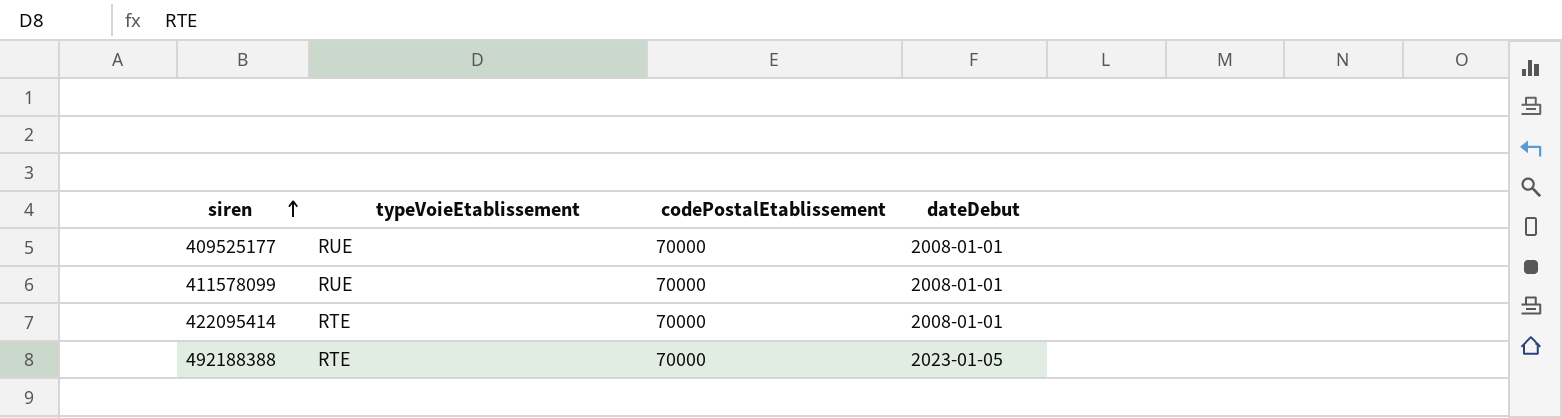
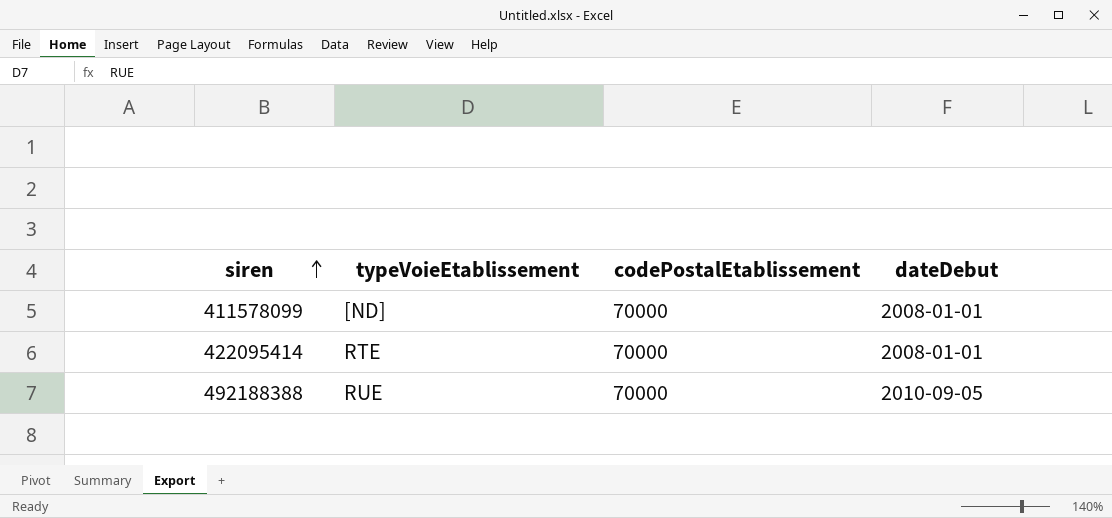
row 409525177: RUE | 70000 | 2008-01-01 -> none
411578099 | typeVoieEtablissement: RUE -> [ND]
492188388 | typeVoieEtablissement: RTE -> RUE
492188388 | dateDebut: 2023-01-05 -> 2010-09-05

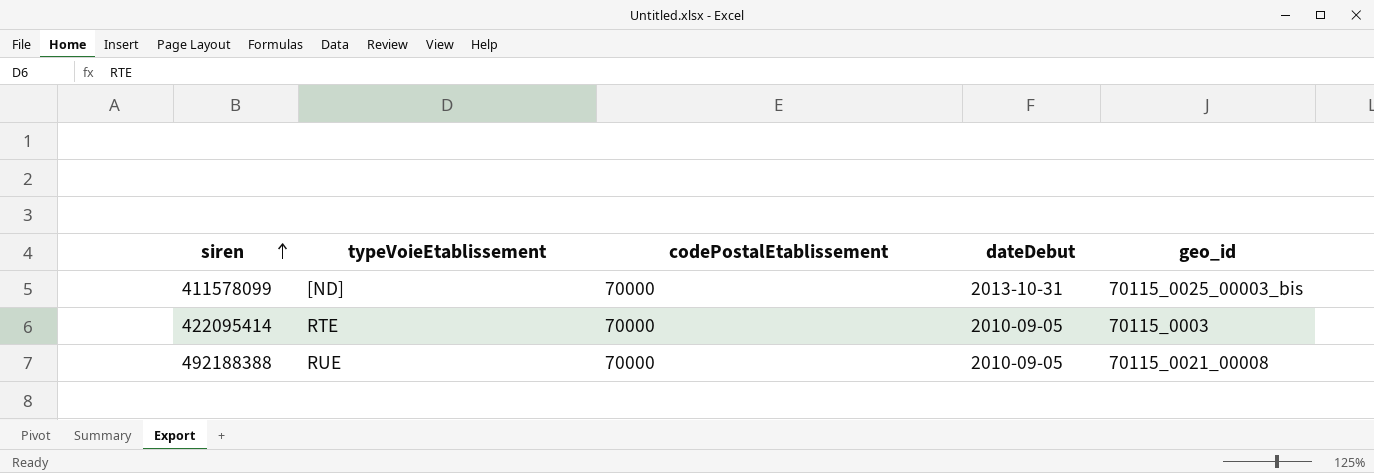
column geo_id | position: none -> 5
411578099 | dateDebut: 2008-01-01 -> 2013-10-31
422095414 | dateDebut: 2008-01-01 -> 2010-09-05

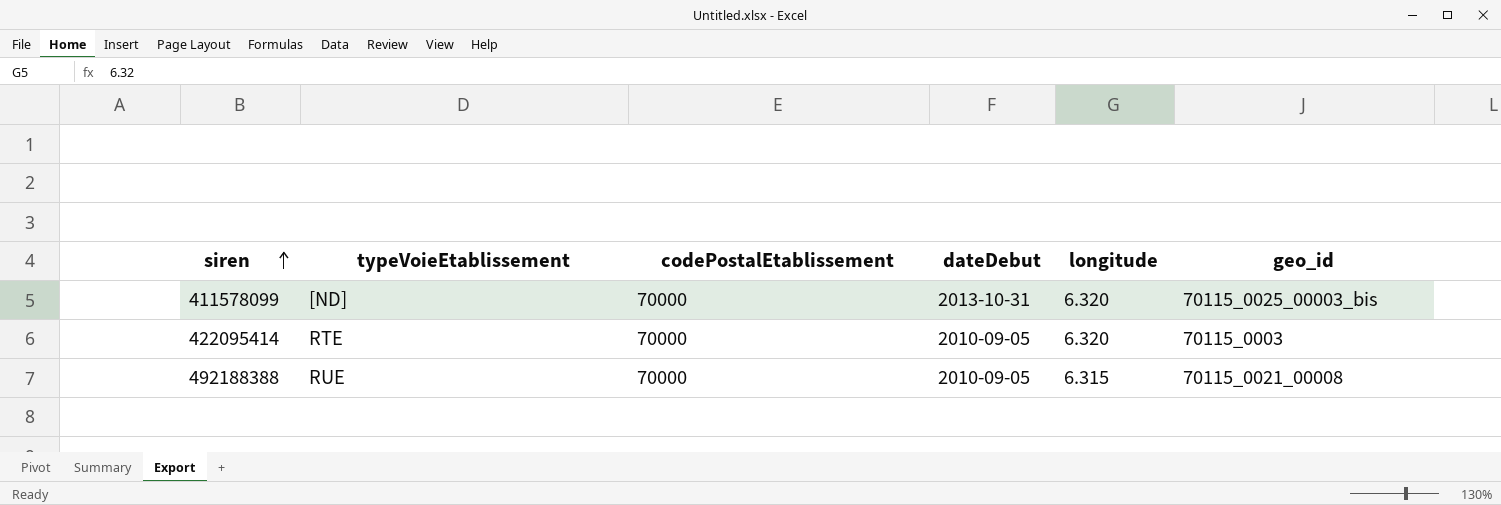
column longitude | position: none -> 5

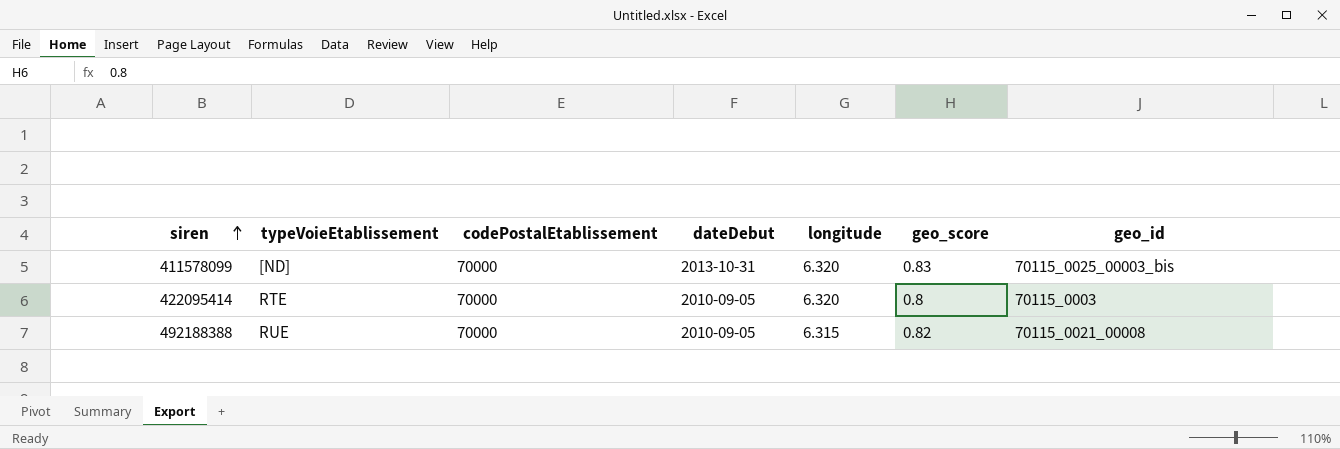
column geo_score | position: none -> 6

